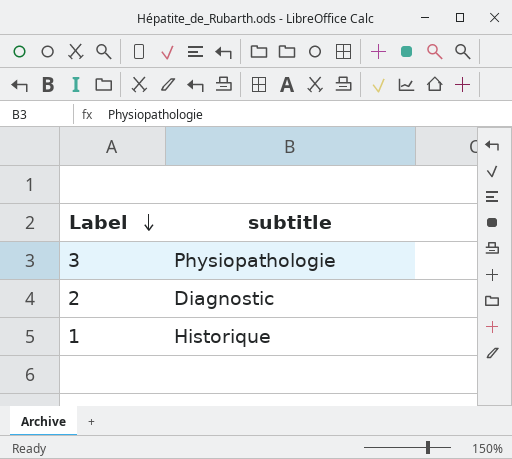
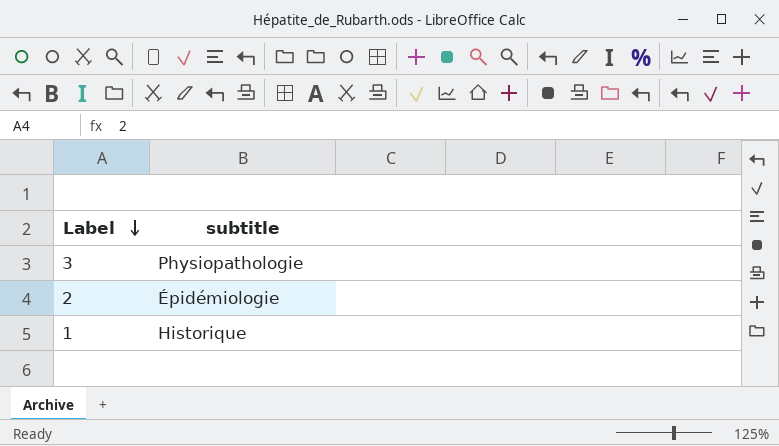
2 | subtitle: Diagnostic -> Épidémiologie

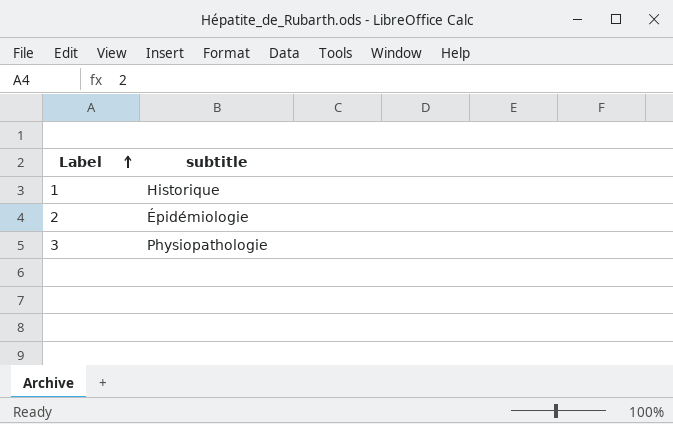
row order: Label descending -> Label ascending

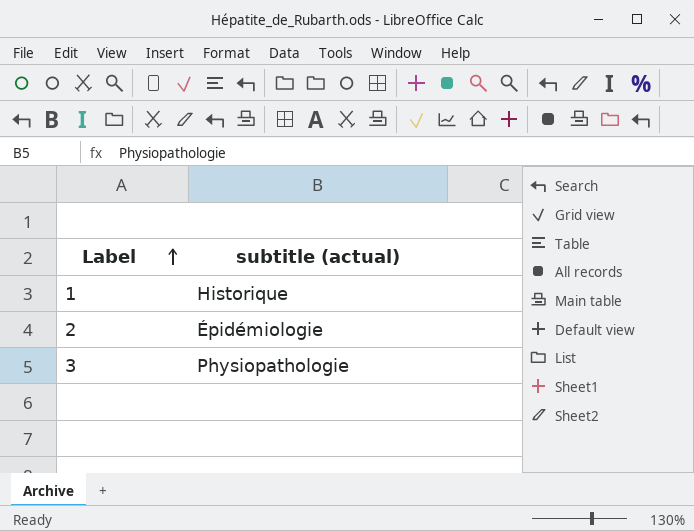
column name: subtitle -> subtitle (actual)

